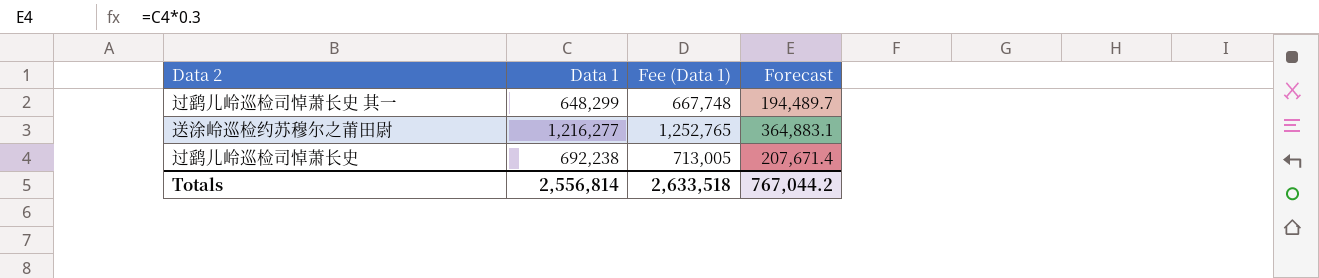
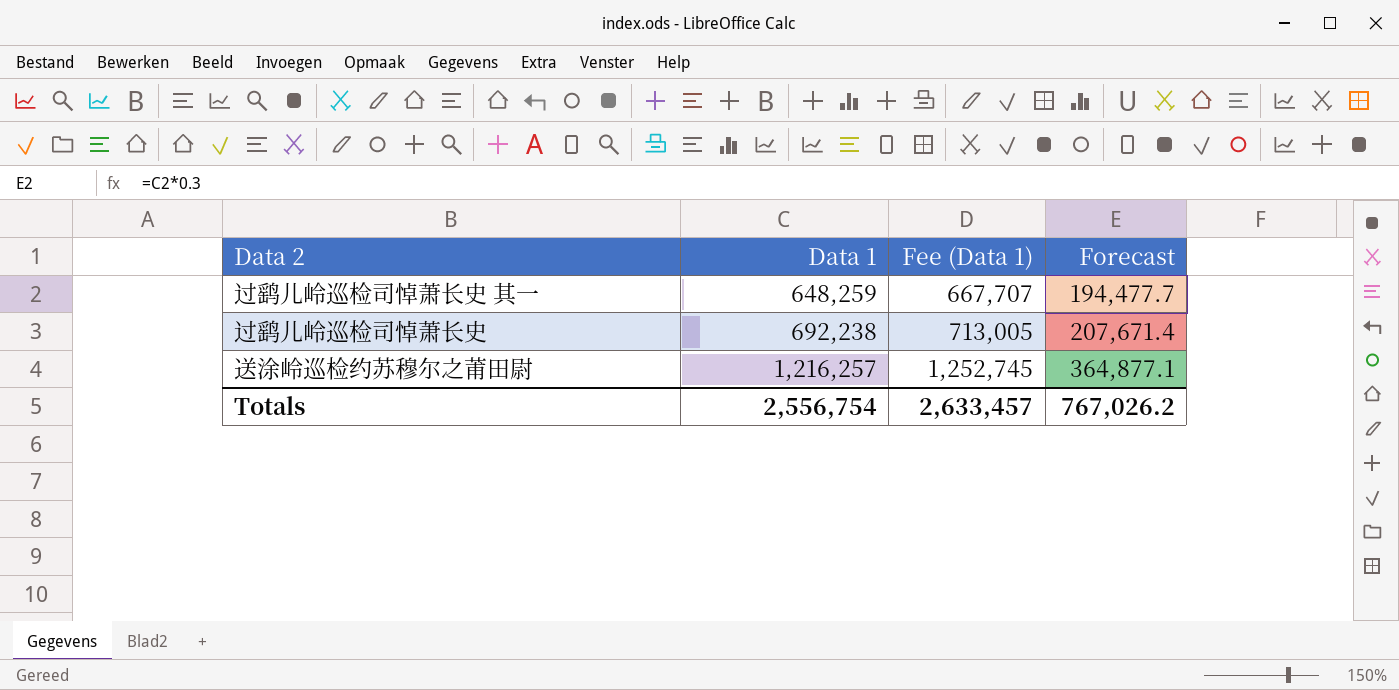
row order: none -> Data 1 ascending
过鹞儿岭巡检司悼萧长史 其一 | Data 1: 648,299 -> 648,259
过鹞儿岭巡检司悼萧长史 其一 | Fee (Data 1): 667,748 -> 667,707
过鹞儿岭巡检司悼萧长史 其一 | Forecast: 194,489.7 -> 194,477.7
送涂岭巡检约苏穆尔之莆田尉 | Data 1: 1,216,277 -> 1,216,257
送涂岭巡检约苏穆尔之莆田尉 | Fee (Data 1): 1,252,765 -> 1,252,745
送涂岭巡检约苏穆尔之莆田尉 | Forecast: 364,883.1 -> 364,877.1
Totals | Data 1: 2,556,814 -> 2,556,754
Totals | Fee (Data 1): 2,633,518 -> 2,633,457
Totals | Forecast: 767,044.2 -> 767,026.2

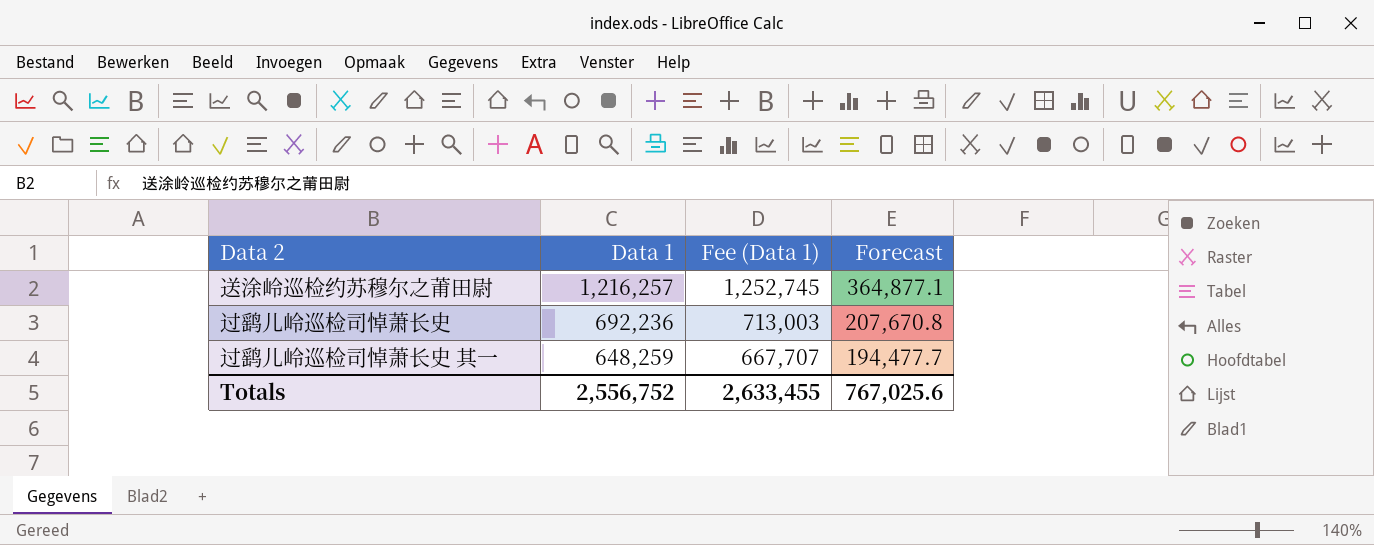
row order: Data 1 ascending -> Data 1 descending
过鹞儿岭巡检司悼萧长史 | Data 1: 692,238 -> 692,236
过鹞儿岭巡检司悼萧长史 | Fee (Data 1): 713,005 -> 713,003
过鹞儿岭巡检司悼萧长史 | Forecast: 207,671.4 -> 207,670.8
Totals | Data 1: 2,556,754 -> 2,556,752
Totals | Fee (Data 1): 2,633,457 -> 2,633,455
Totals | Forecast: 767,026.2 -> 767,025.6

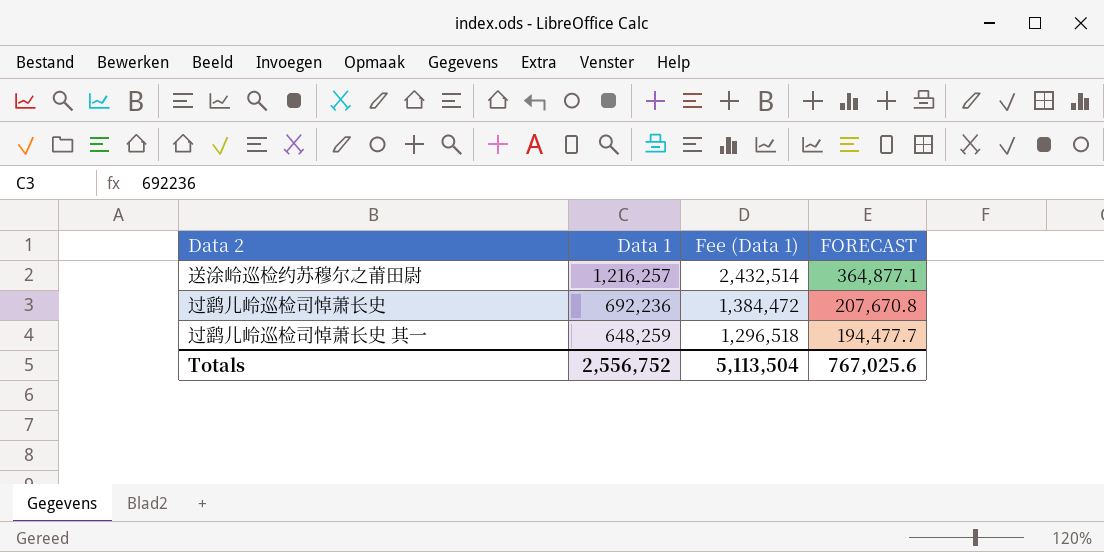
column Fee (Data 1) | formula: [Data 1] * 1.03 -> [Data 1] * 2
column name: Forecast -> FORECAST
Totals | Fee (Data 1): 2,633,455 -> 5,113,504

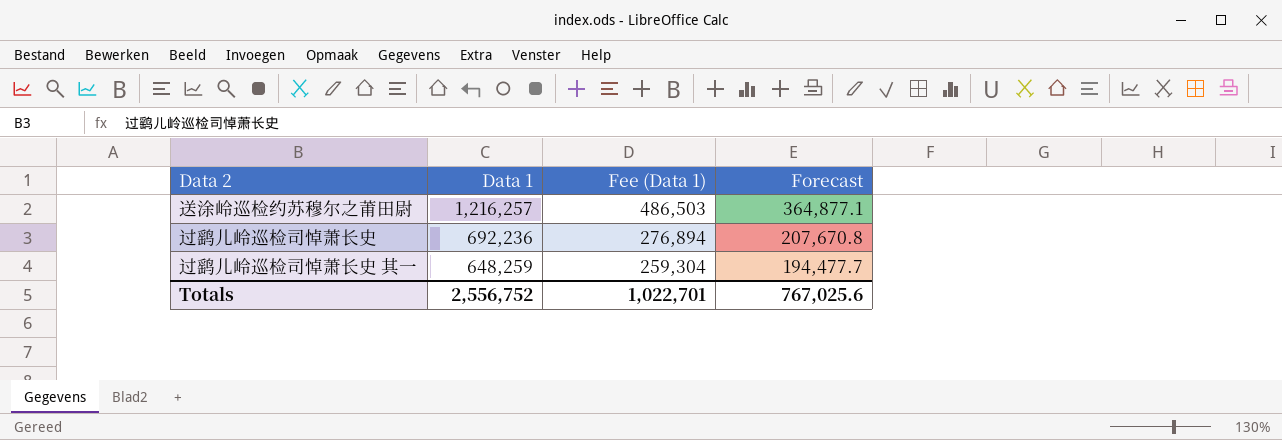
column Fee (Data 1) | formula: [Data 1] * 2 -> [Data 1] * 0.4
column name: FORECAST -> Forecast
Totals | Fee (Data 1): 5,113,504 -> 1,022,701

